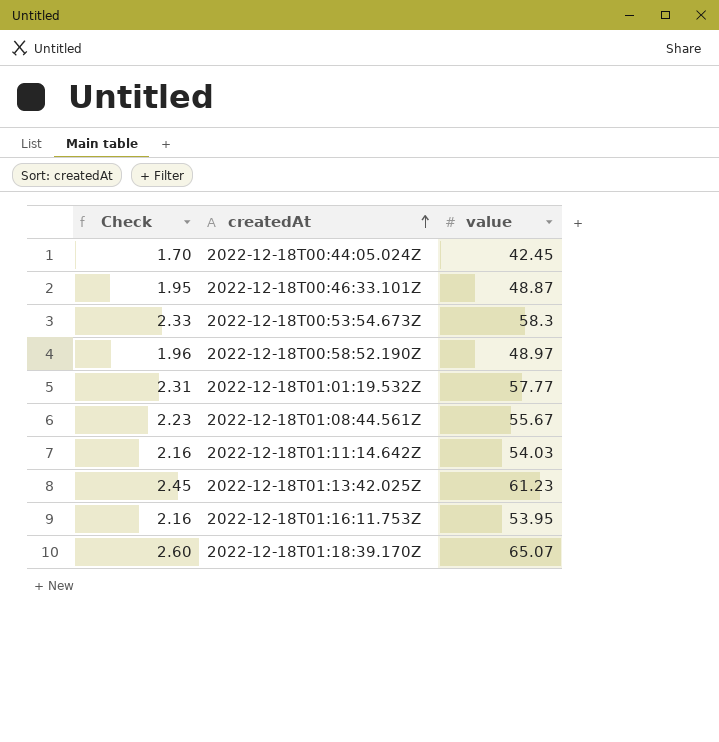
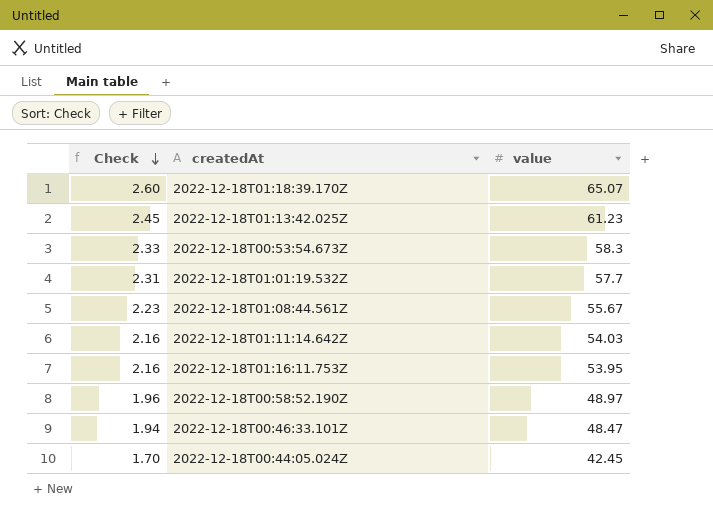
row order: createdAt ascending -> Check descending
2022-12-18T01:01:19.532Z | value: 57.77 -> 57.7
2022-12-18T00:46:33.101Z | Check: 1.95 -> 1.94
2022-12-18T00:46:33.101Z | value: 48.87 -> 48.47

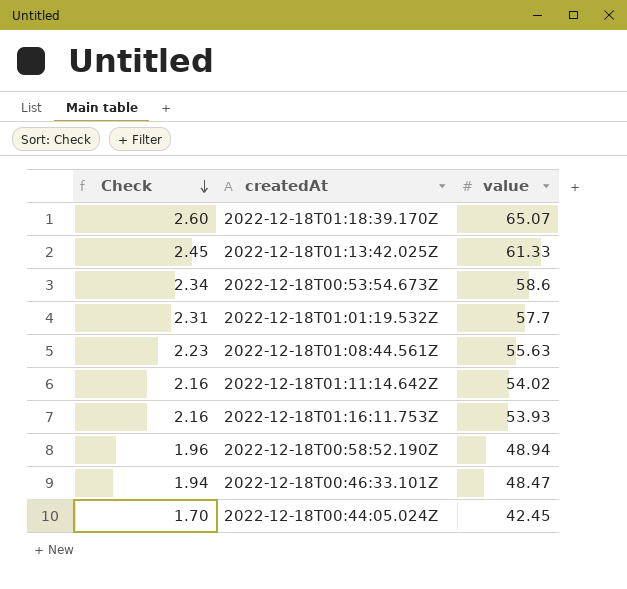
2022-12-18T01:13:42.025Z | value: 61.23 -> 61.33
2022-12-18T00:53:54.673Z | Check: 2.33 -> 2.34
2022-12-18T00:53:54.673Z | value: 58.3 -> 58.6
2022-12-18T01:08:44.561Z | value: 55.67 -> 55.63
2022-12-18T01:11:14.642Z | value: 54.03 -> 54.02
2022-12-18T01:16:11.753Z | value: 53.95 -> 53.93
2022-12-18T00:58:52.190Z | value: 48.97 -> 48.94

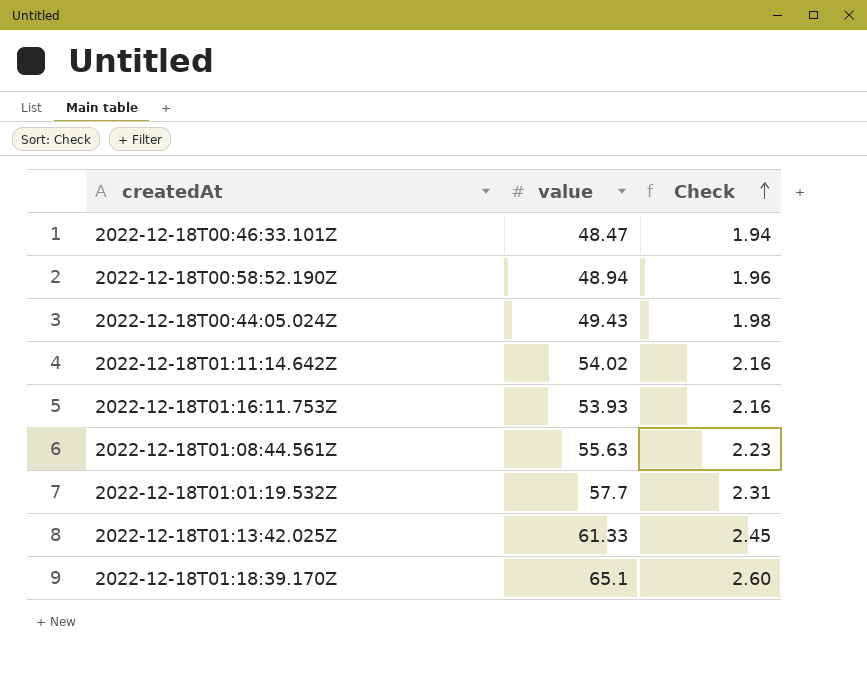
row order: Check descending -> Check ascending
column Check | position: 1 -> 3
row 2022-12-18T00:53:54.673Z: 2.34 | 58.6 -> none
2022-12-18T00:44:05.024Z | value: 42.45 -> 49.43
2022-12-18T00:44:05.024Z | Check: 1.70 -> 1.98
2022-12-18T01:18:39.170Z | value: 65.07 -> 65.1

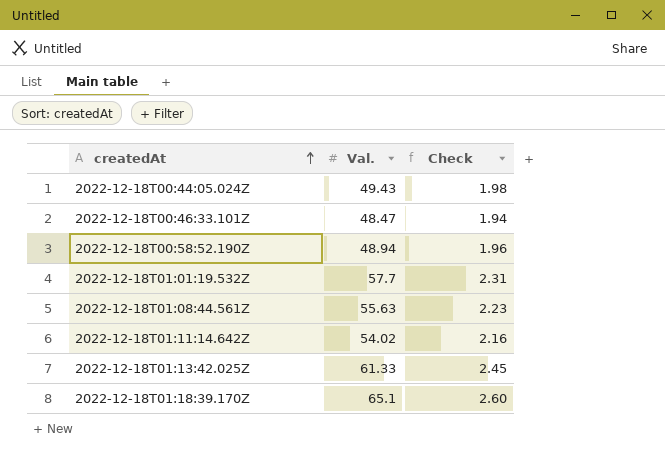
row order: Check ascending -> createdAt ascending
column name: value -> Val.
row 2022-12-18T01:16:11.753Z: 53.93 | 2.16 -> none

